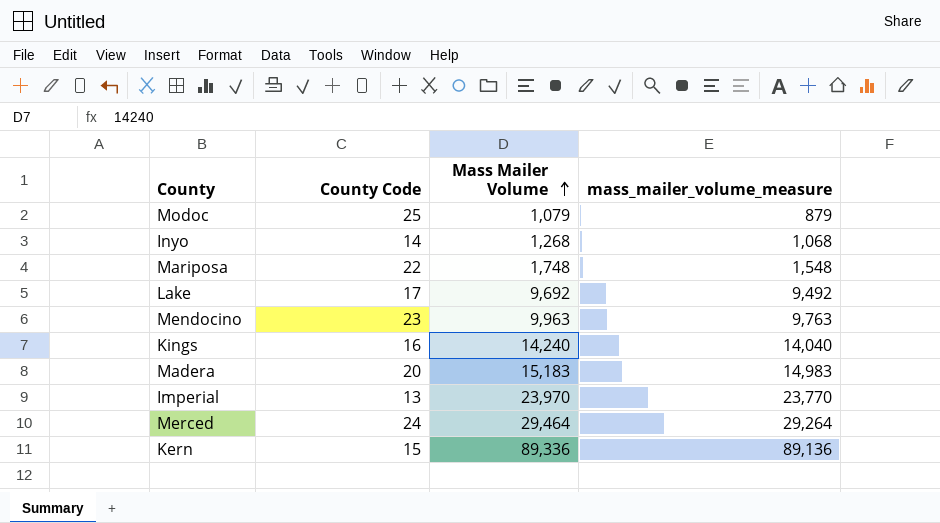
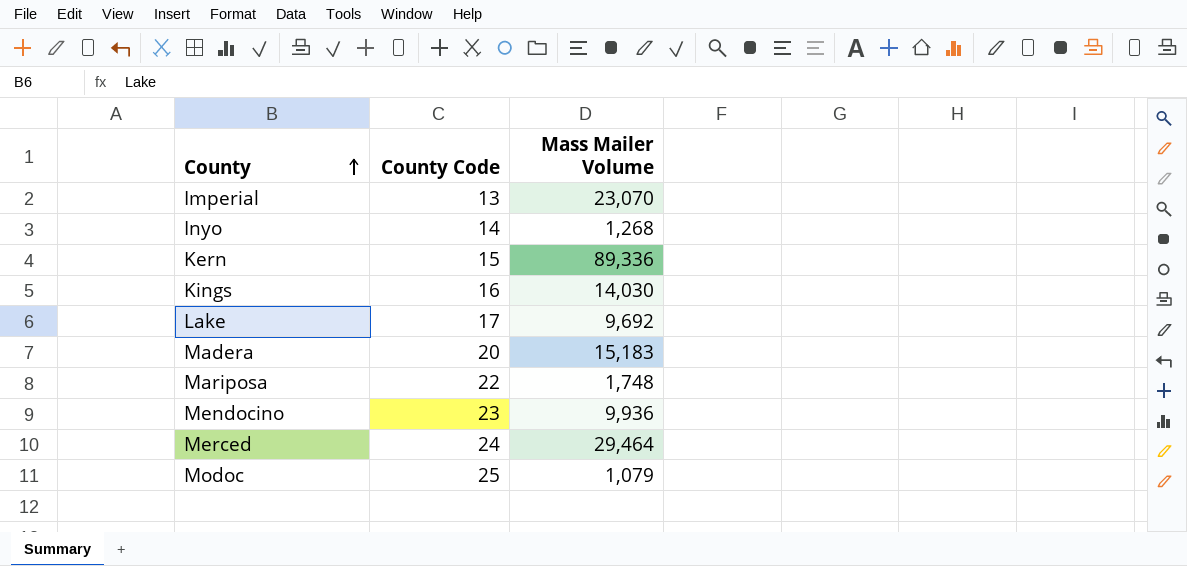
row order: Mass Mailer Volume ascending -> County ascending
column mass_mailer_volume_measure | formula: [Mass Mailer Volume] - 200 -> none
Imperial | Mass Mailer Volume: 23,970 -> 23,070
Kings | Mass Mailer Volume: 14,240 -> 14,030
Mendocino | Mass Mailer Volume: 9,963 -> 9,936

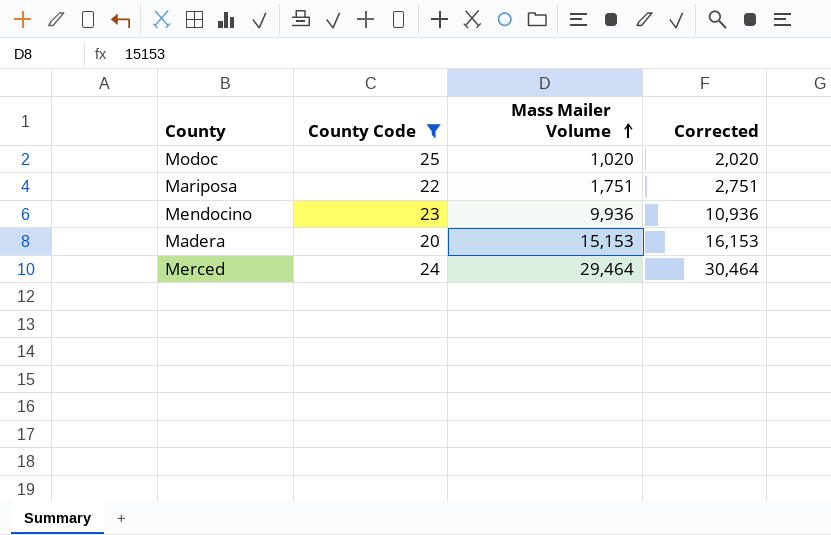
filter: none -> County Code >= 20
row order: County ascending -> Mass Mailer Volume ascending
column Corrected | formula: none -> [Mass Mailer Volume] + 1000
Modoc | Mass Mailer Volume: 1,079 -> 1,020
Mariposa | Mass Mailer Volume: 1,748 -> 1,751
Madera | Mass Mailer Volume: 15,183 -> 15,153

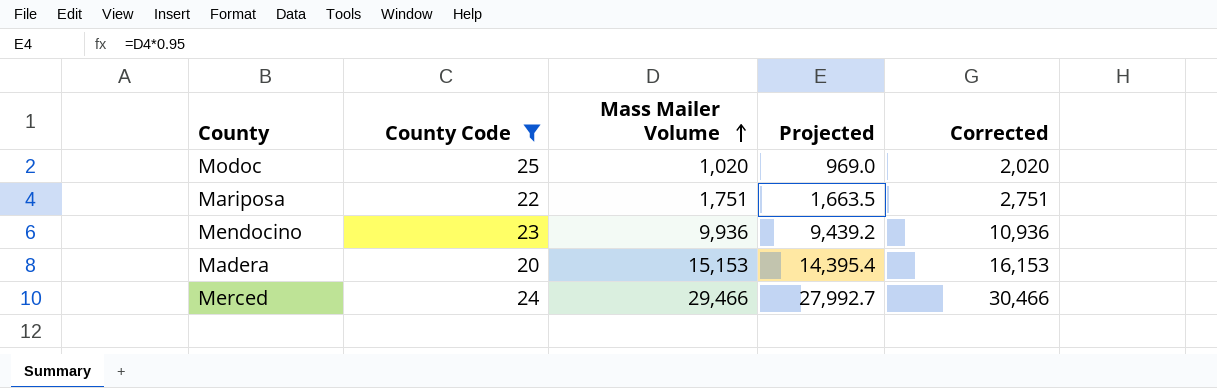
column Projected | formula: none -> [Mass Mailer Volume] * 0.95
Merced | Mass Mailer Volume: 29,464 -> 29,466
Merced | Corrected: 30,464 -> 30,466

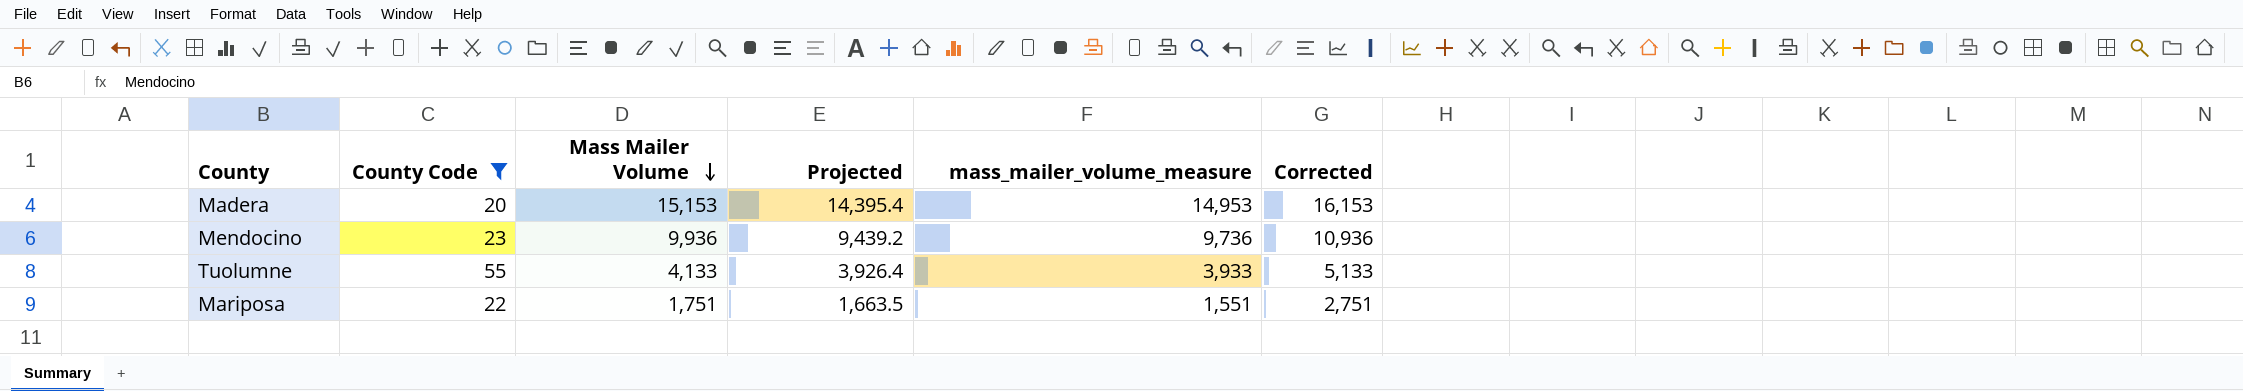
row order: Mass Mailer Volume ascending -> Mass Mailer Volume descending
column mass_mailer_volume_measure | formula: none -> [Mass Mailer Volume] - 200
row Modoc: 25 | 1,020 | 969.0 | 2,020 -> none
row Merced: 24 | 29,466 | 27,992.7 | 30,466 -> none
row Tuolumne: none -> 55 | 4,133 | 3,926.4 | 3,933 | 5,133

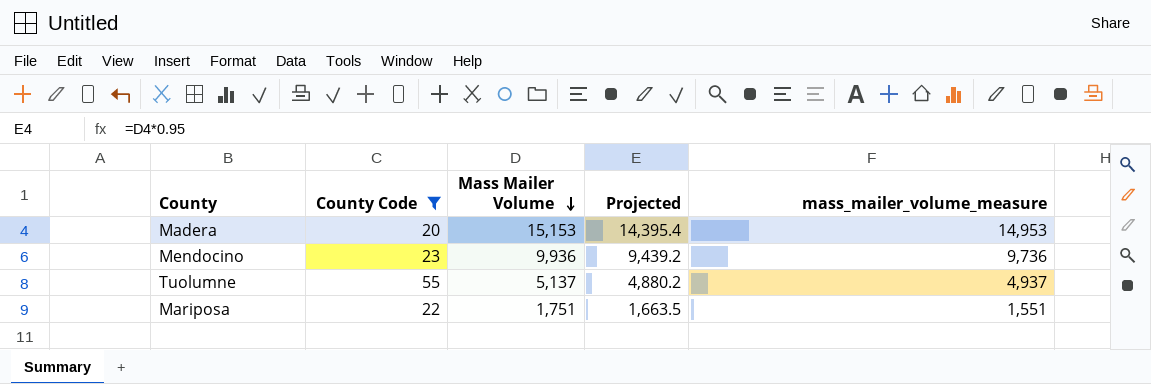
column Corrected | formula: [Mass Mailer Volume] + 1000 -> none
Tuolumne | Mass Mailer Volume: 4,133 -> 5,137
Tuolumne | Projected: 3,926.4 -> 4,880.2
Tuolumne | mass_mailer_volume_measure: 3,933 -> 4,937

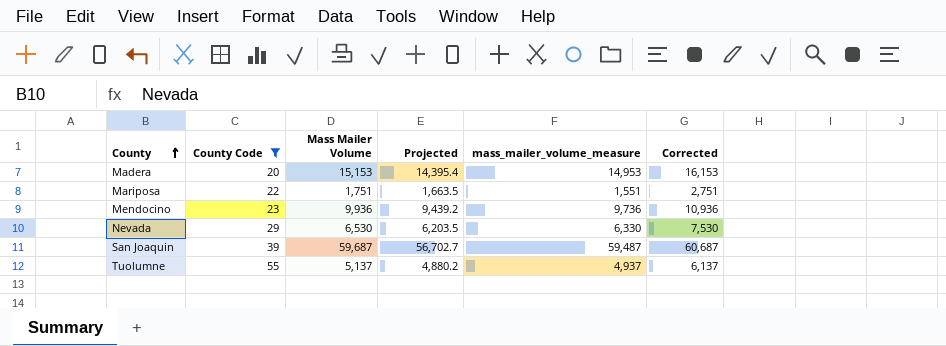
row order: Mass Mailer Volume descending -> County ascending
column Corrected | formula: none -> [Mass Mailer Volume] + 1000
row Nevada: none -> 29 | 6,530 | 6,203.5 | 6,330 | 7,530
row San Joaquin: none -> 39 | 59,687 | 56,702.7 | 59,487 | 60,687

